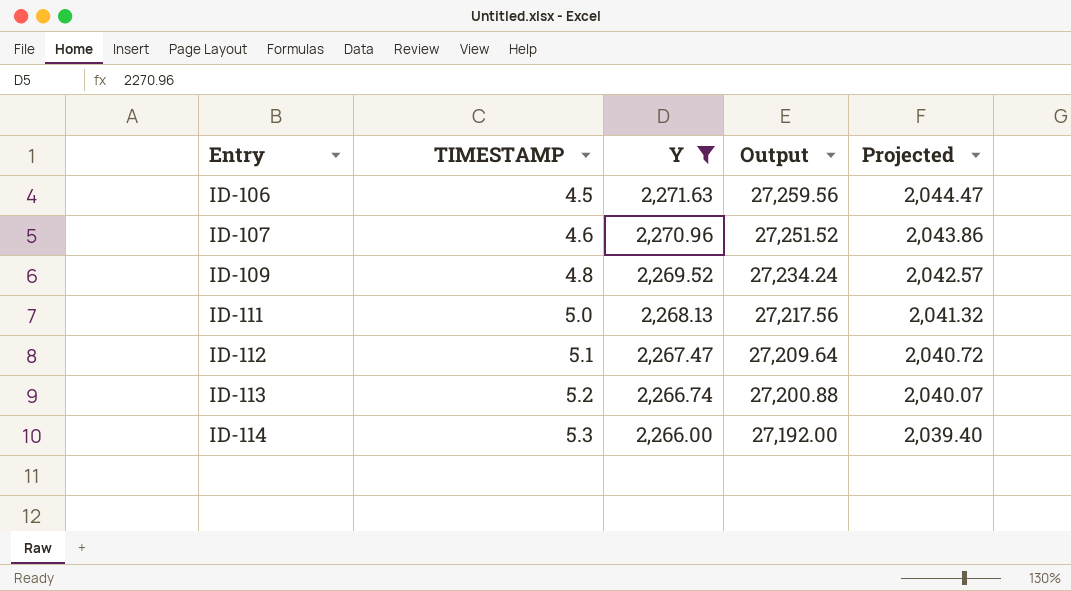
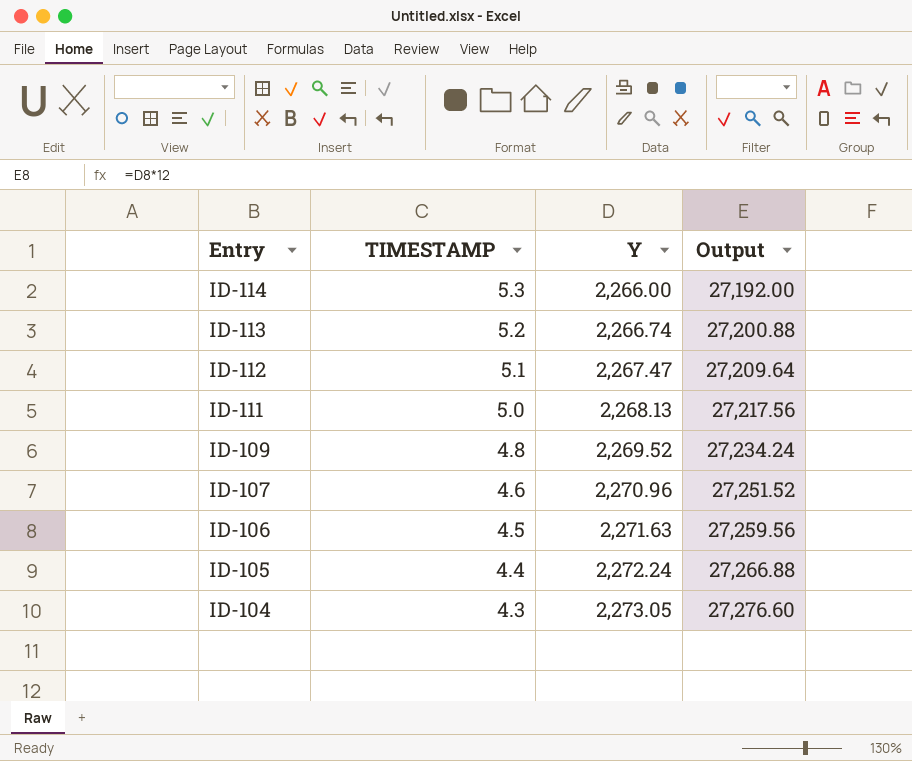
filter: Y <= 2,271.63 -> none
row order: Entry ascending -> Entry descending
column Projected | formula: [Y] * 0.9 -> none

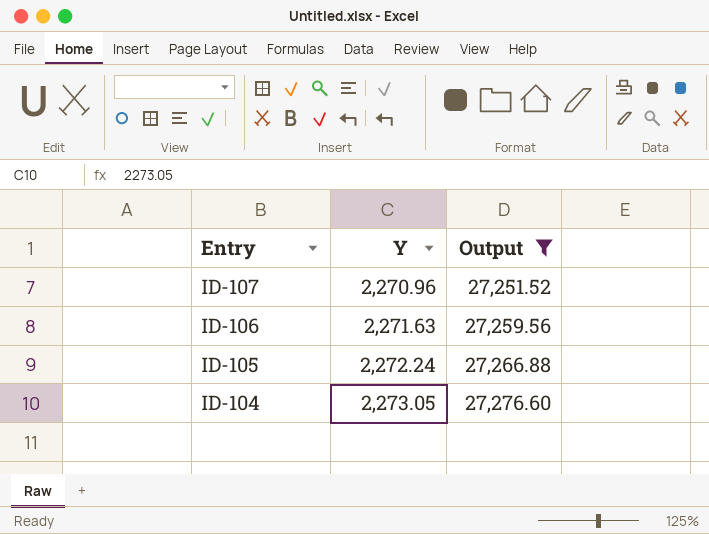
filter: none -> Output >= 27,251.52
column TIMESTAMP | position: 2 -> none

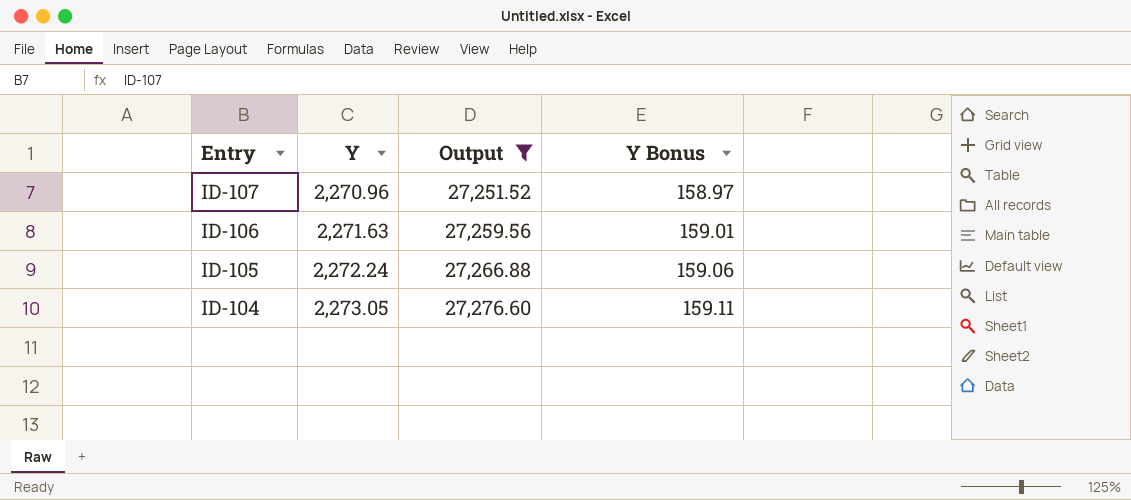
column Y Bonus | formula: none -> [Y] * 0.07

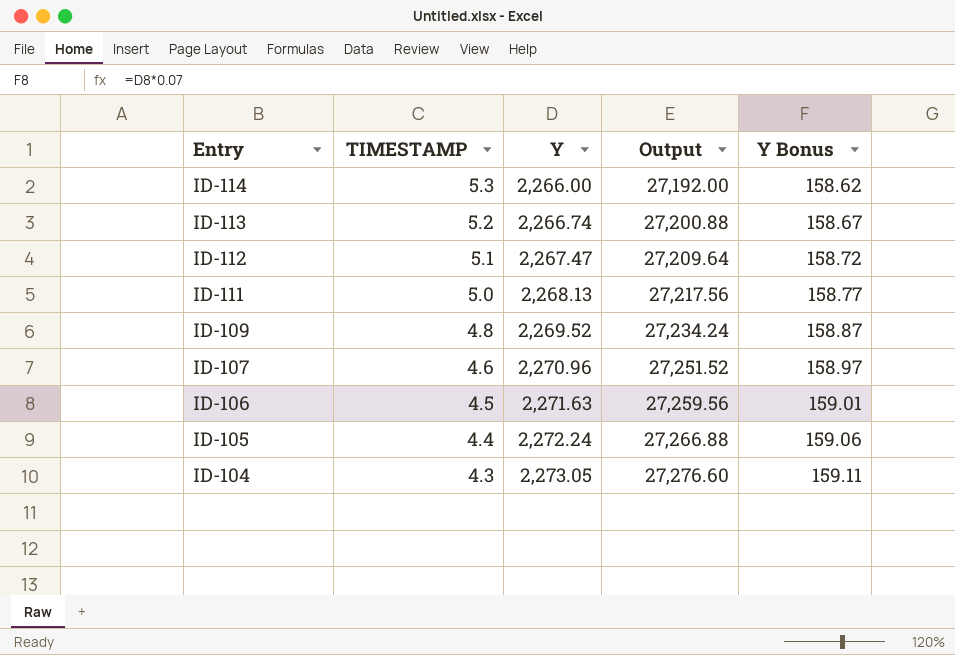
filter: Output >= 27,251.52 -> none
column TIMESTAMP | position: none -> 2

